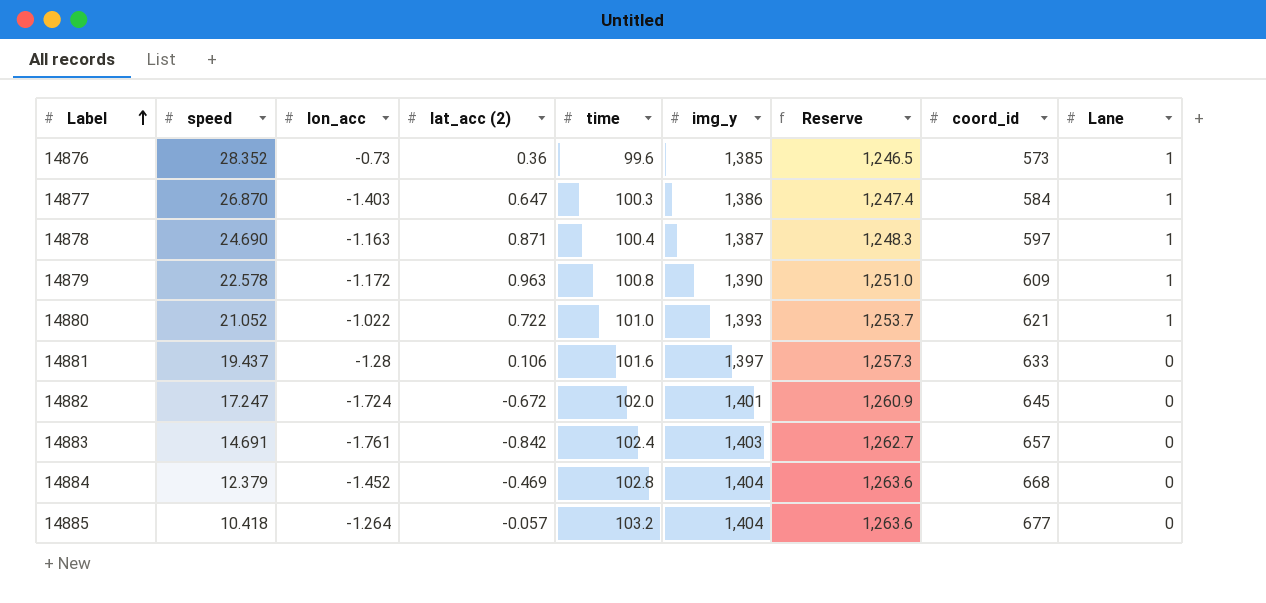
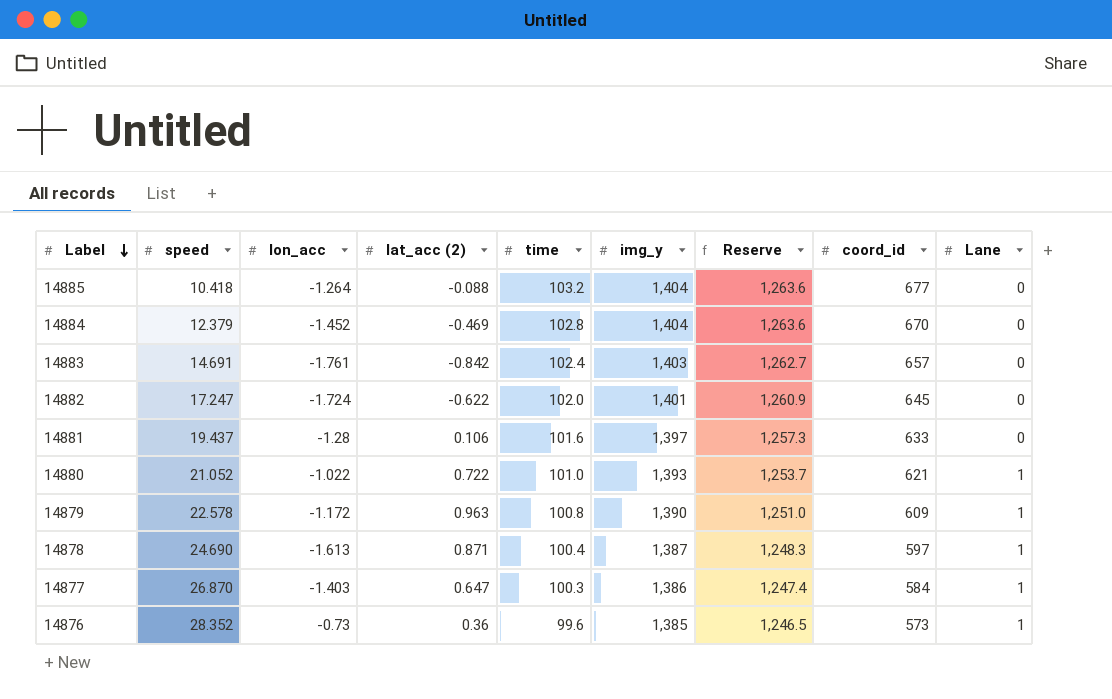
row order: Label ascending -> Label descending
14885 | lat_acc (2): -0.057 -> -0.088
14884 | coord_id: 668 -> 670
14882 | lat_acc (2): -0.672 -> -0.622
14878 | lon_acc: -1.163 -> -1.613

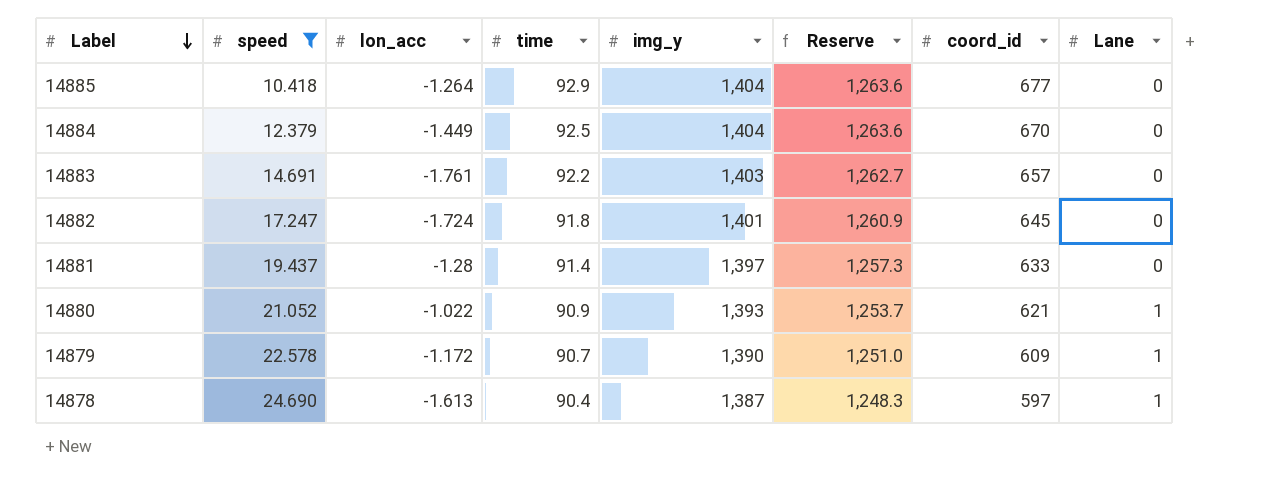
filter: none -> speed <= 24.690
column lat_acc (2) | position: 4 -> none
14885 | time: 103.2 -> 92.9
14884 | lon_acc: -1.452 -> -1.449
14884 | time: 102.8 -> 92.5
14883 | time: 102.4 -> 92.2
14882 | time: 102.0 -> 91.8
14881 | time: 101.6 -> 91.4
14880 | time: 101.0 -> 90.9
14879 | time: 100.8 -> 90.7
14878 | time: 100.4 -> 90.4

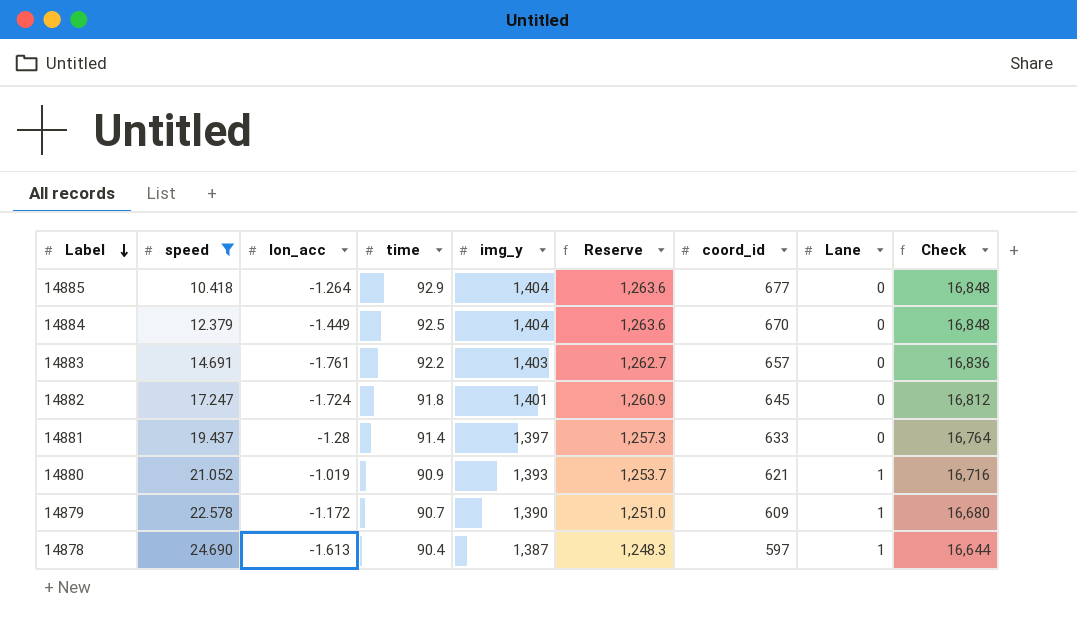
column Check | formula: none -> [img_y] * 12
14880 | lon_acc: -1.022 -> -1.019

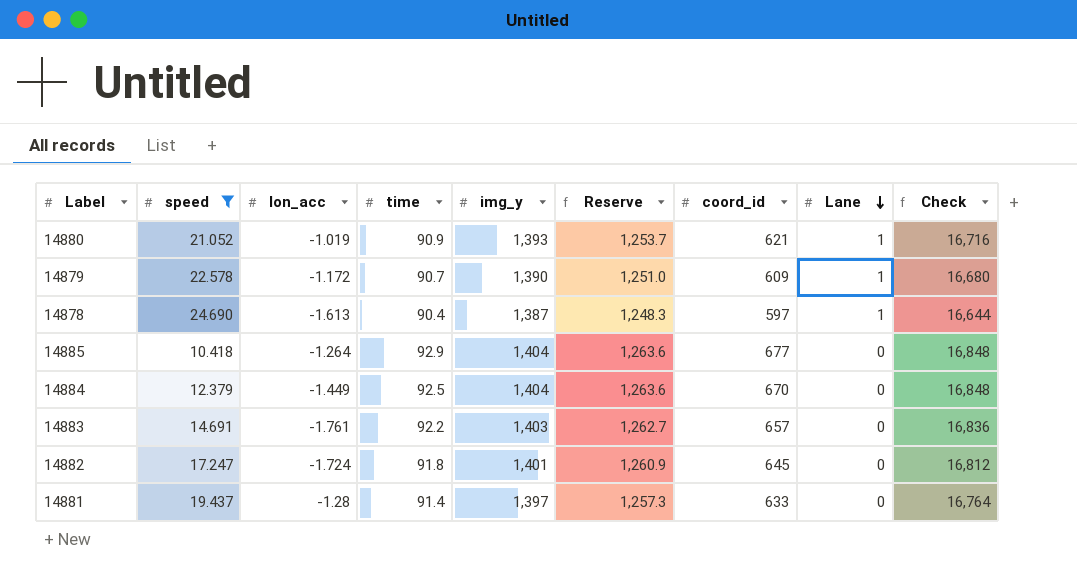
row order: Label descending -> Lane descending

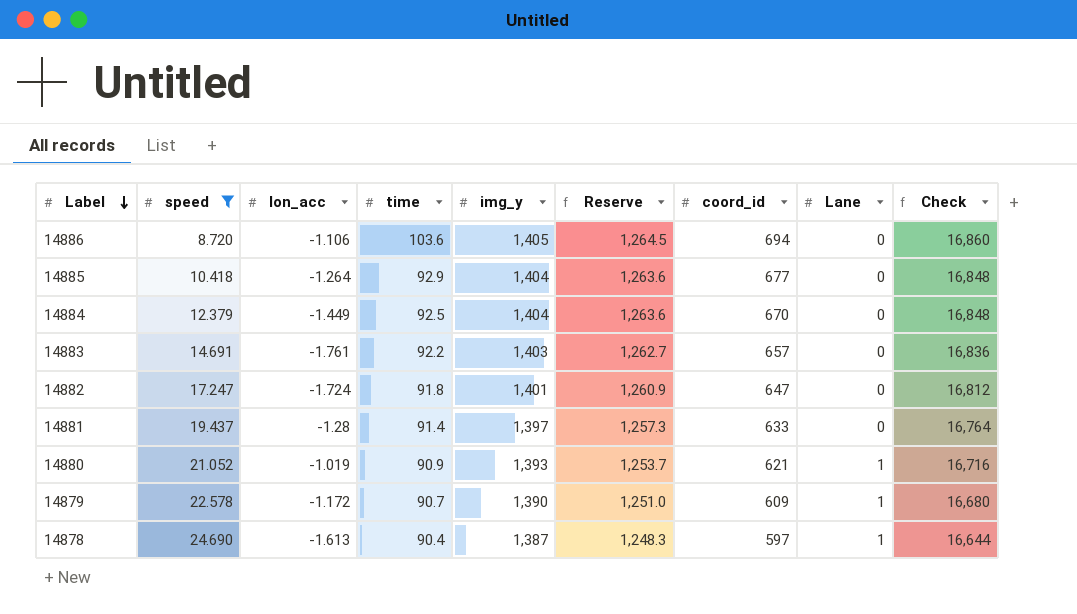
row order: Lane descending -> Label descending
row 14886: none -> 8.720 | -1.106 | 103.6 | 1,405 | 1,264.5 | 694 | 0 | 16,860
14882 | coord_id: 645 -> 647

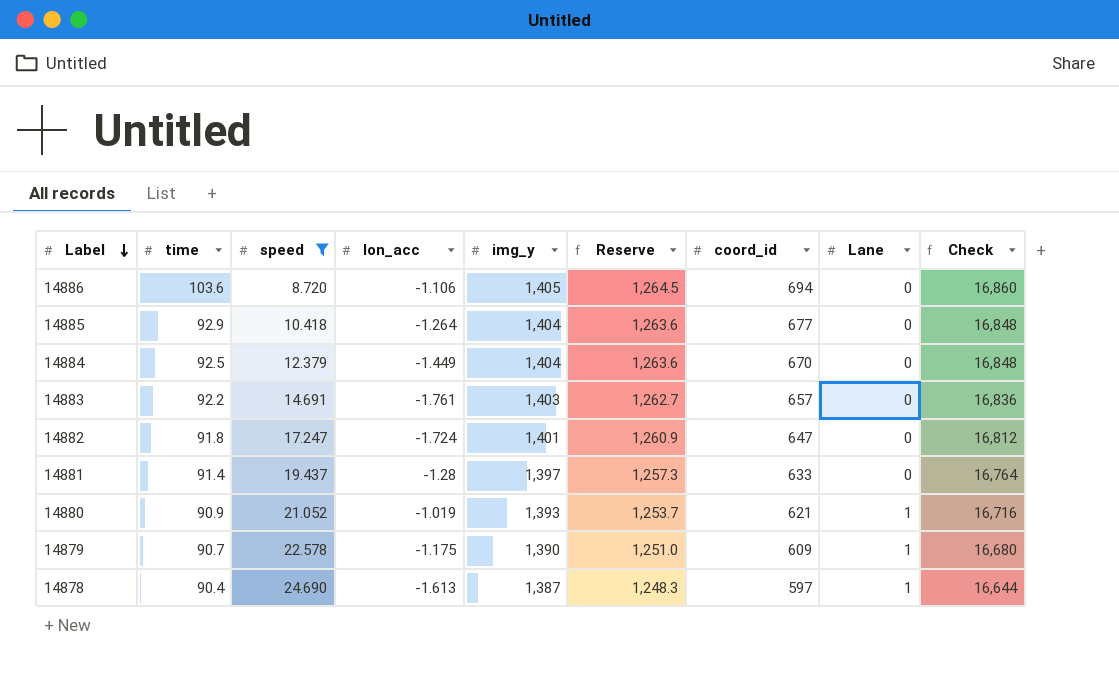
column time | position: 4 -> 2
14879 | lon_acc: -1.172 -> -1.175

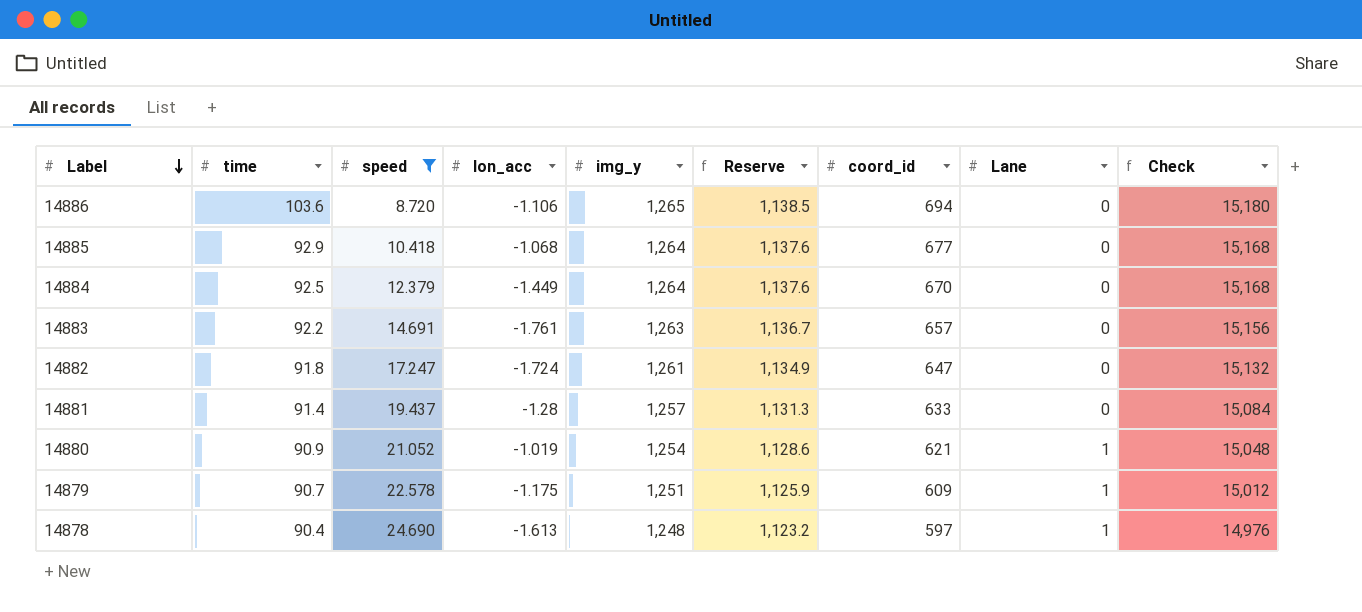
14886 | img_y: 1,405 -> 1,265
14886 | Reserve: 1,264.5 -> 1,138.5
14886 | Check: 16,860 -> 15,180
14885 | lon_acc: -1.264 -> -1.068
14885 | img_y: 1,404 -> 1,264
14885 | Reserve: 1,263.6 -> 1,137.6
14885 | Check: 16,848 -> 15,168
14884 | img_y: 1,404 -> 1,264
14884 | Reserve: 1,263.6 -> 1,137.6
14884 | Check: 16,848 -> 15,168
14883 | img_y: 1,403 -> 1,263
14883 | Reserve: 1,262.7 -> 1,136.7
14883 | Check: 16,836 -> 15,156
14882 | img_y: 1,401 -> 1,261
14882 | Reserve: 1,260.9 -> 1,134.9
14882 | Check: 16,812 -> 15,132
14881 | img_y: 1,397 -> 1,257
14881 | Reserve: 1,257.3 -> 1,131.3
14881 | Check: 16,764 -> 15,084
14880 | img_y: 1,393 -> 1,254
14880 | Reserve: 1,253.7 -> 1,128.6
14880 | Check: 16,716 -> 15,048
14879 | img_y: 1,390 -> 1,251
14879 | Reserve: 1,251.0 -> 1,125.9
14879 | Check: 16,680 -> 15,012
14878 | img_y: 1,387 -> 1,248
14878 | Reserve: 1,248.3 -> 1,123.2
14878 | Check: 16,644 -> 14,976

